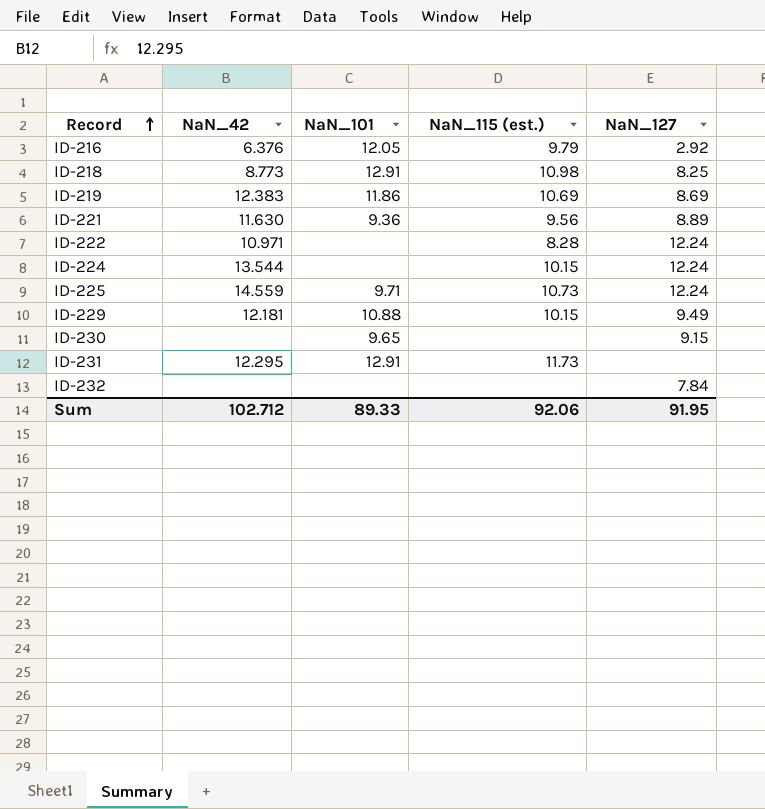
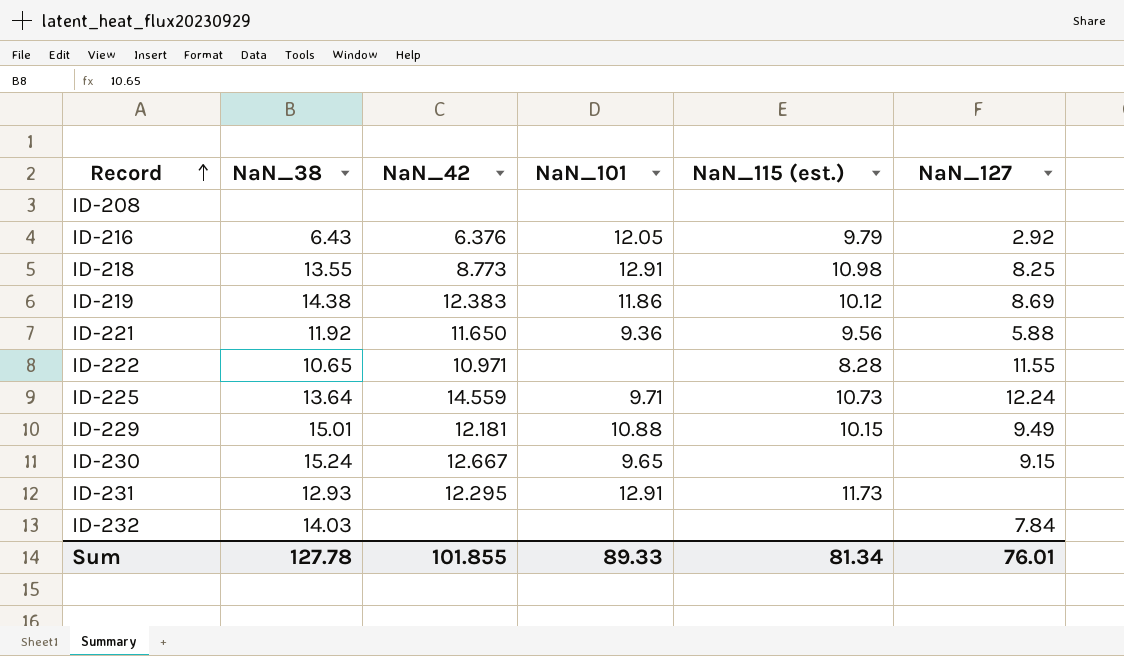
column NaN_38 | position: none -> 2
row ID-224: 13.544 | none | 10.15 | 12.24 -> none
row ID-208: none -> none | none | none | none | none
ID-219 | NaN_115 (est.): 10.69 -> 10.12
ID-221 | NaN_42: 11.630 -> 11.650
ID-221 | NaN_127: 8.89 -> 5.88
ID-222 | NaN_127: 12.24 -> 11.55
ID-230 | NaN_42: none -> 12.667
Sum | NaN_42: 102.712 -> 101.855
Sum | NaN_115 (est.): 92.06 -> 81.34
Sum | NaN_127: 91.95 -> 76.01

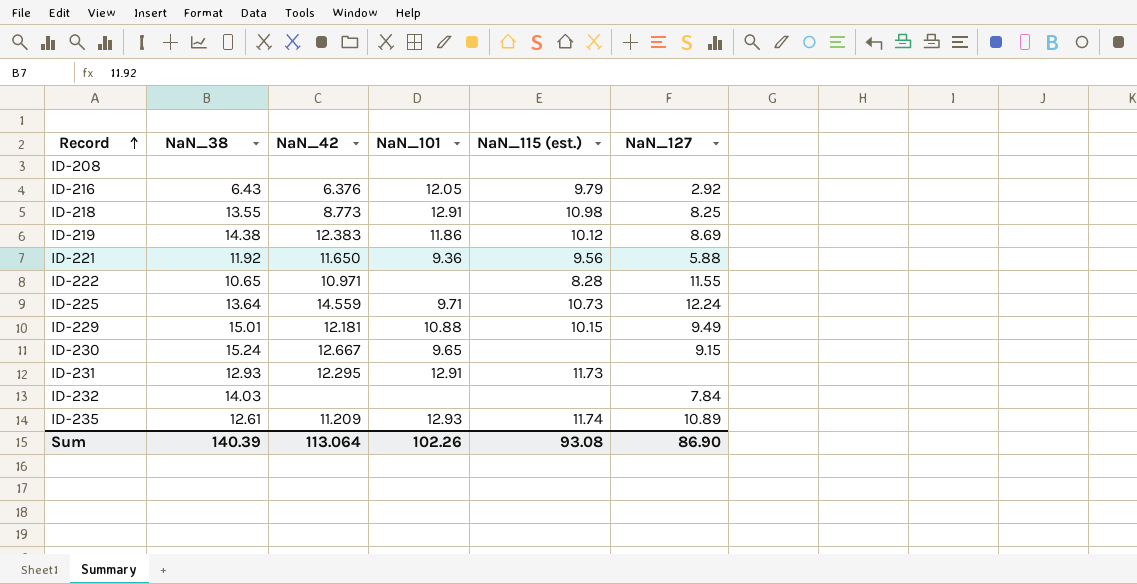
row ID-235: none -> 12.61 | 11.209 | 12.93 | 11.74 | 10.89
Sum | NaN_38: 127.78 -> 140.39
Sum | NaN_42: 101.855 -> 113.064
Sum | NaN_101: 89.33 -> 102.26
Sum | NaN_115 (est.): 81.34 -> 93.08
Sum | NaN_127: 76.01 -> 86.90

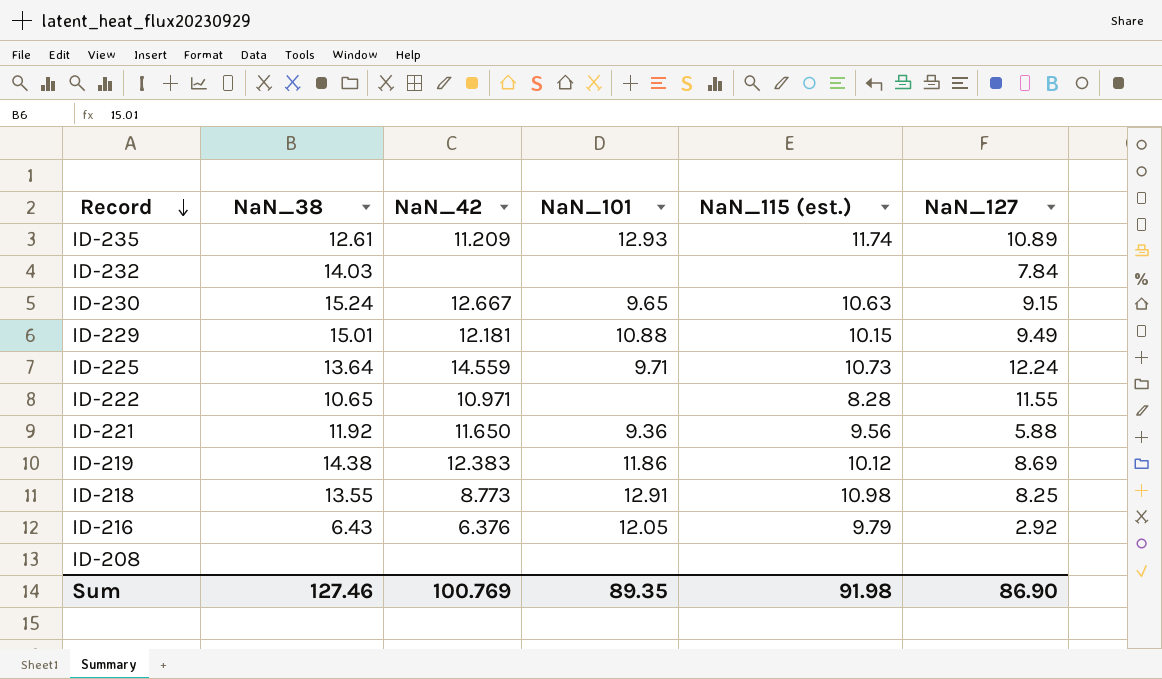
row order: Record ascending -> Record descending
row ID-231: 12.93 | 12.295 | 12.91 | 11.73 | none -> none
ID-230 | NaN_115 (est.): none -> 10.63
Sum | NaN_38: 140.39 -> 127.46
Sum | NaN_42: 113.064 -> 100.769
Sum | NaN_101: 102.26 -> 89.35
Sum | NaN_115 (est.): 93.08 -> 91.98

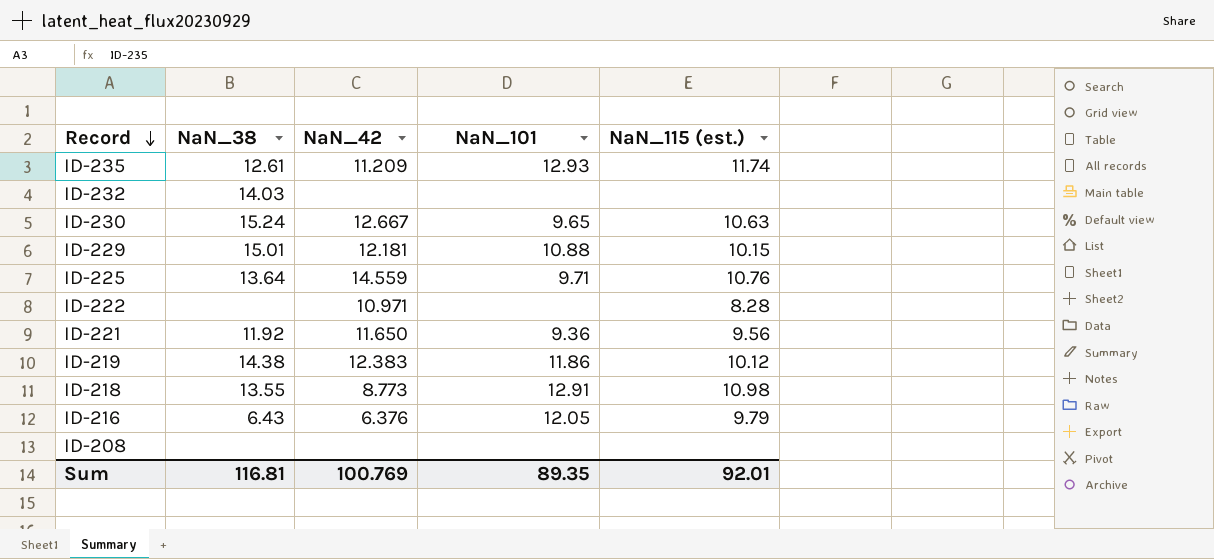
column NaN_127 | position: 6 -> none
ID-225 | NaN_115 (est.): 10.73 -> 10.76
ID-222 | NaN_38: 10.65 -> none
Sum | NaN_38: 127.46 -> 116.81
Sum | NaN_115 (est.): 91.98 -> 92.01

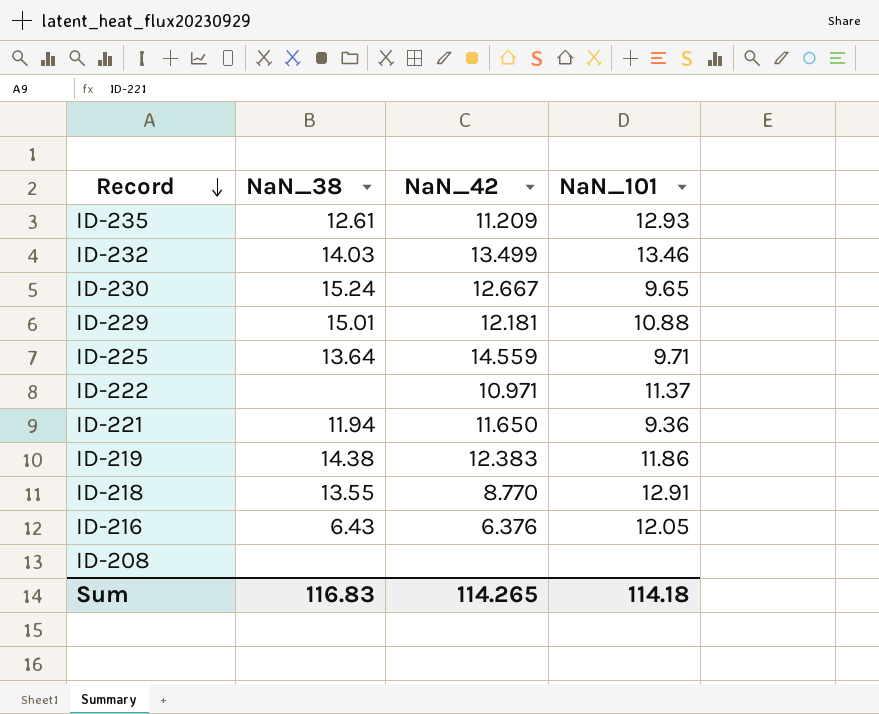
column NaN_115 (est.) | position: 5 -> none
ID-232 | NaN_42: none -> 13.499
ID-232 | NaN_101: none -> 13.46
ID-222 | NaN_101: none -> 11.37
ID-221 | NaN_38: 11.92 -> 11.94
ID-218 | NaN_42: 8.773 -> 8.770
Sum | NaN_38: 116.81 -> 116.83
Sum | NaN_42: 100.769 -> 114.265
Sum | NaN_101: 89.35 -> 114.18

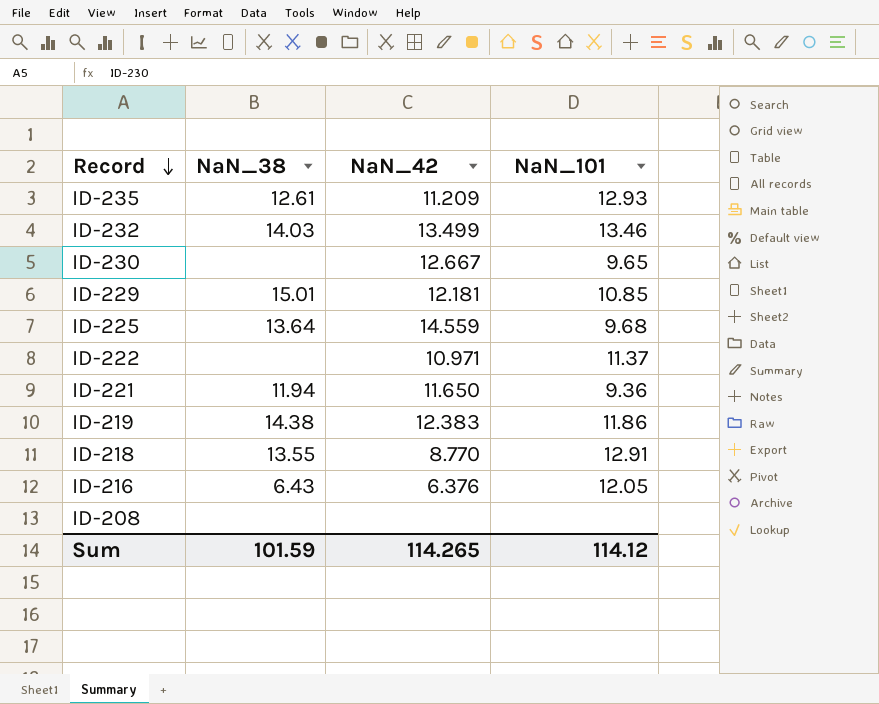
ID-230 | NaN_38: 15.24 -> none
ID-229 | NaN_101: 10.88 -> 10.85
ID-225 | NaN_101: 9.71 -> 9.68
Sum | NaN_38: 116.83 -> 101.59
Sum | NaN_101: 114.18 -> 114.12

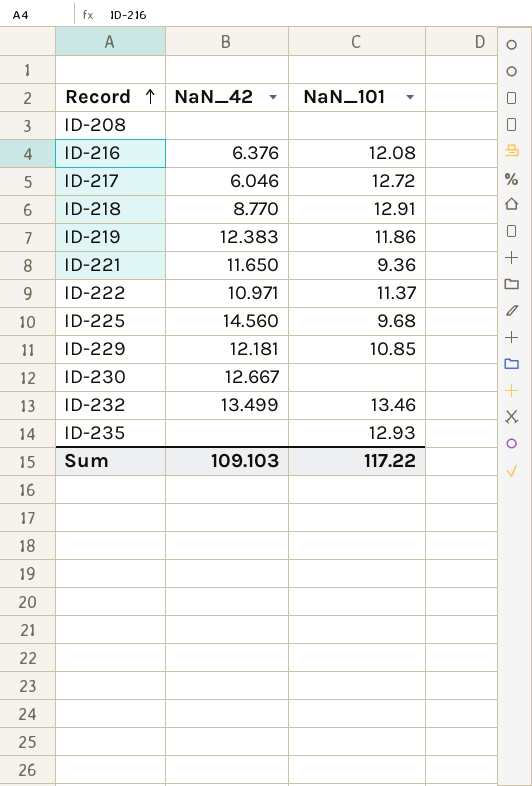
row order: Record descending -> Record ascending
column NaN_38 | position: 2 -> none
ID-216 | NaN_101: 12.05 -> 12.08
row ID-217: none -> 6.046 | 12.72
ID-225 | NaN_42: 14.559 -> 14.560
ID-230 | NaN_101: 9.65 -> none
ID-235 | NaN_42: 11.209 -> none
Sum | NaN_42: 114.265 -> 109.103
Sum | NaN_101: 114.12 -> 117.22

